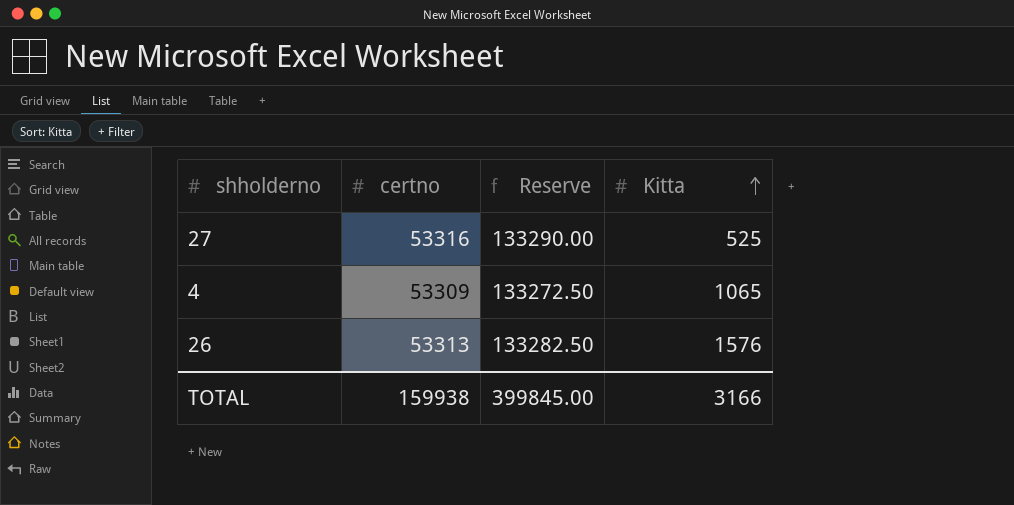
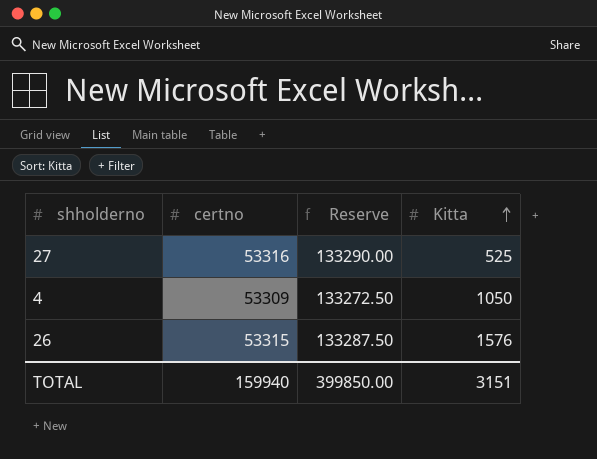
4 | Kitta: 1065 -> 1050
26 | certno: 53313 -> 53315
26 | Reserve: 133282.50 -> 133287.50
TOTAL | certno: 159938 -> 159940
TOTAL | Reserve: 399845.00 -> 399850.00
TOTAL | Kitta: 3166 -> 3151

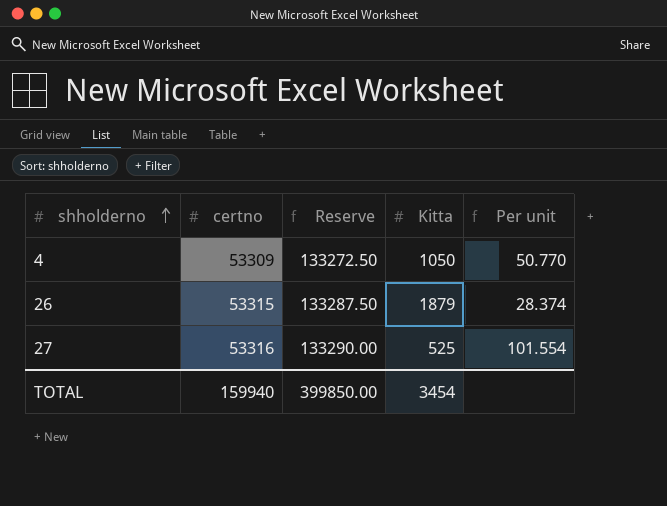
row order: Kitta ascending -> shholderno ascending
column Per unit | formula: none -> [certno] / [Kitta]
26 | Kitta: 1576 -> 1879
TOTAL | Kitta: 3151 -> 3454

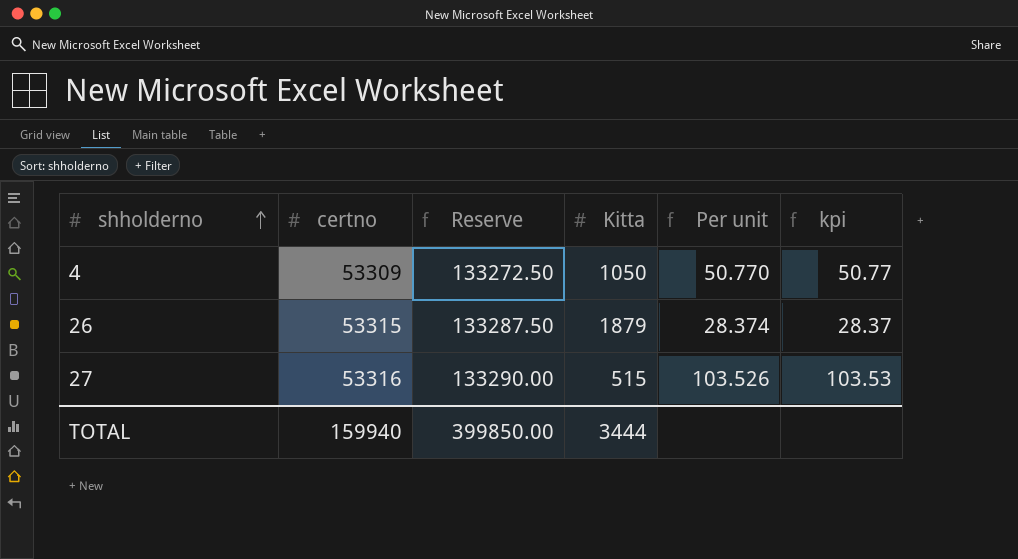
column kpi | formula: none -> [certno] / [Kitta]
27 | Kitta: 525 -> 515
27 | Per unit: 101.554 -> 103.526
TOTAL | Kitta: 3454 -> 3444

